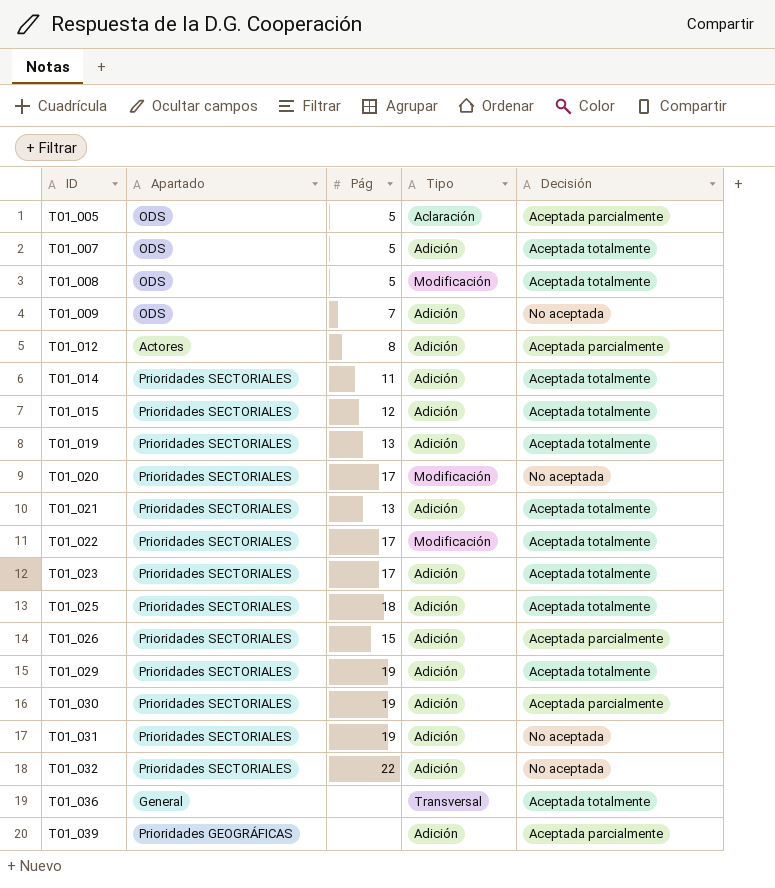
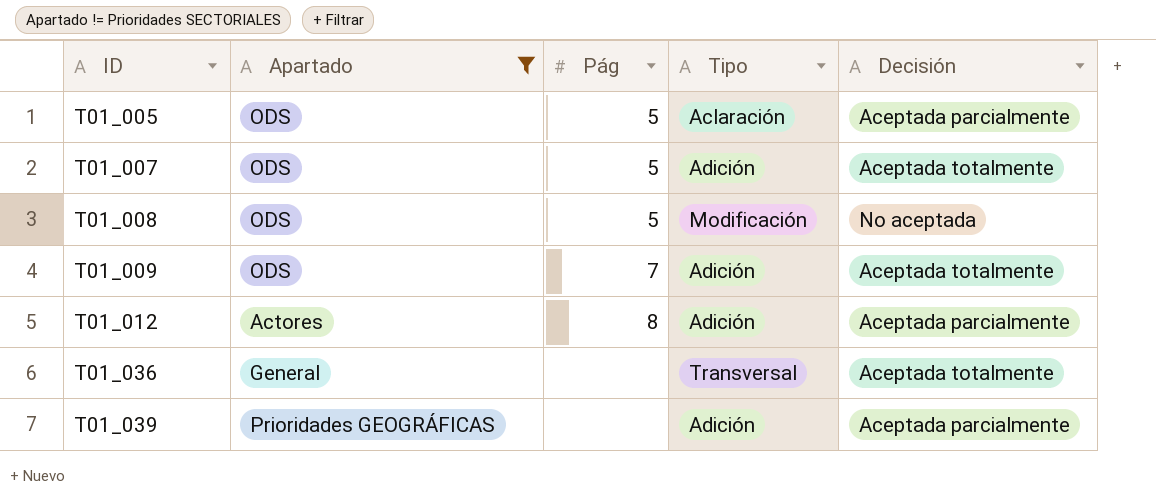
filter: none -> Apartado != Prioridades SECTORIALES
T01_008 | Decisión: Aceptada totalmente -> No aceptada
T01_009 | Decisión: No aceptada -> Aceptada totalmente

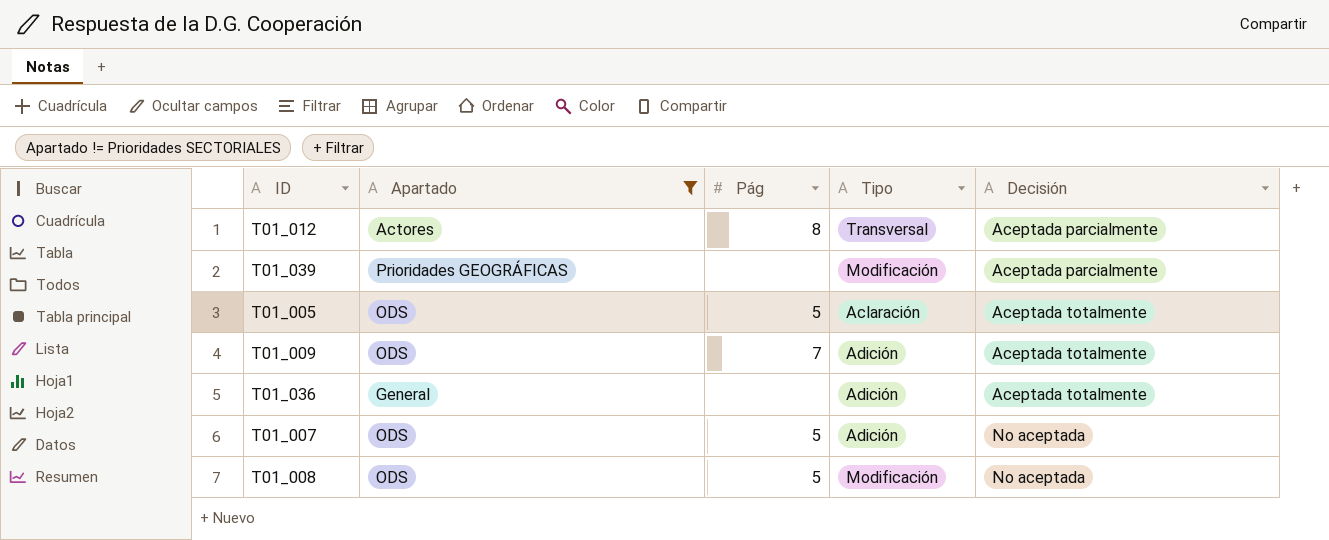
row order: ID ascending -> Decisión ascending
T01_012 | Tipo: Adición -> Transversal
T01_039 | Tipo: Adición -> Modificación
T01_005 | Decisión: Aceptada parcialmente -> Aceptada totalmente
T01_036 | Tipo: Transversal -> Adición
T01_007 | Decisión: Aceptada totalmente -> No aceptada

